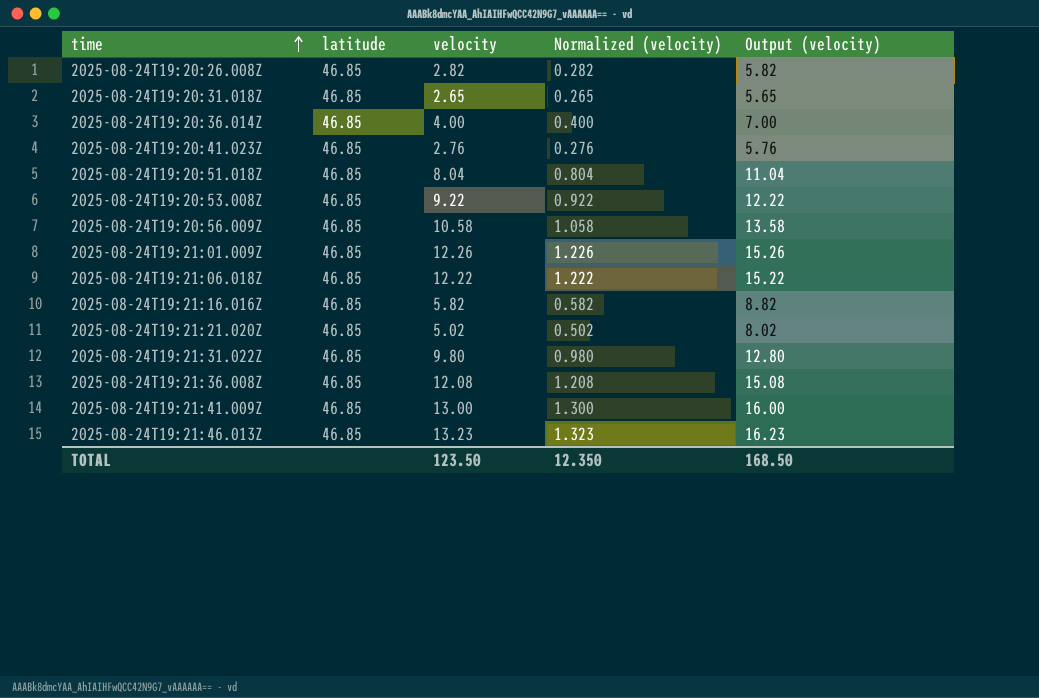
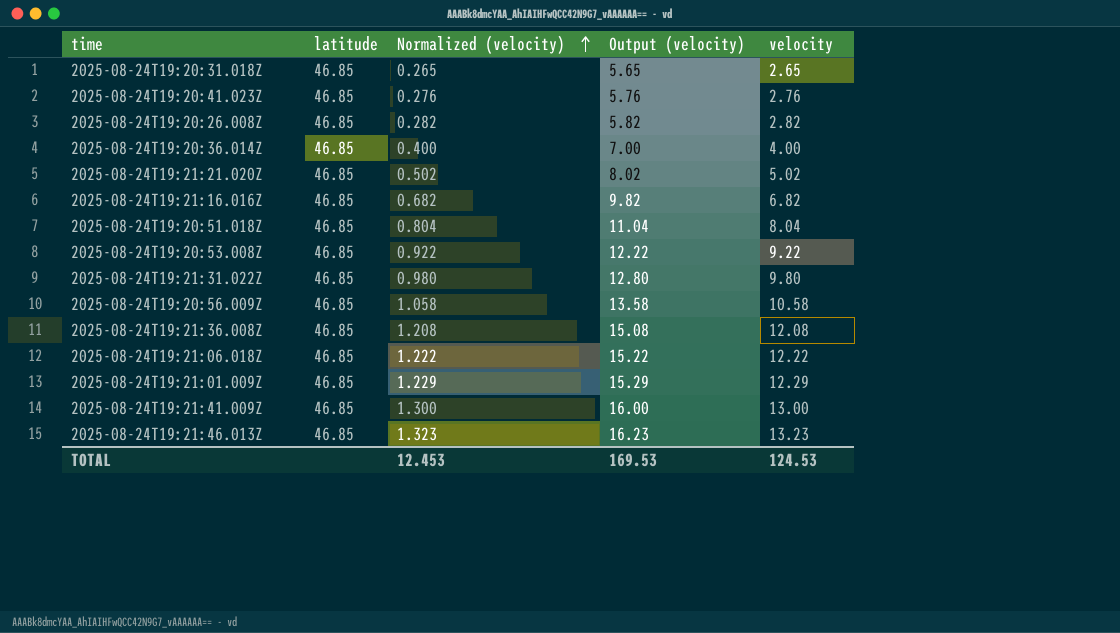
row order: time ascending -> Normalized (velocity) ascending
column velocity | position: 3 -> 5
2025-08-24T19:21:16.016Z | Normalized (velocity): 0.582 -> 0.682
2025-08-24T19:21:16.016Z | Output (velocity): 8.82 -> 9.82
2025-08-24T19:21:16.016Z | velocity: 5.82 -> 6.82
2025-08-24T19:21:01.009Z | Normalized (velocity): 1.226 -> 1.229
2025-08-24T19:21:01.009Z | Output (velocity): 15.26 -> 15.29
2025-08-24T19:21:01.009Z | velocity: 12.26 -> 12.29
TOTAL | Normalized (velocity): 12.350 -> 12.453
TOTAL | Output (velocity): 168.50 -> 169.53
TOTAL | velocity: 123.50 -> 124.53

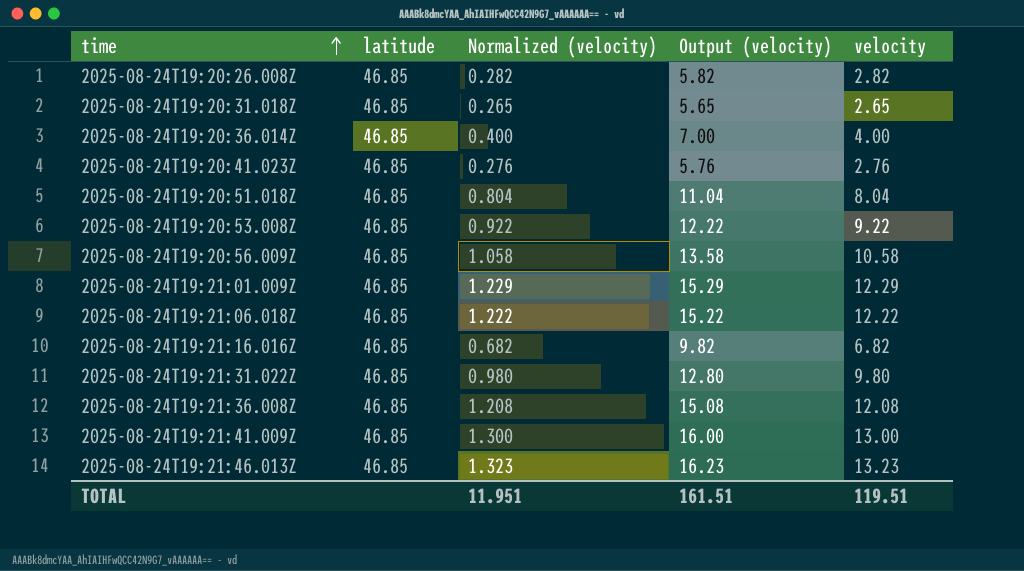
row order: Normalized (velocity) ascending -> time ascending
row 2025-08-24T19:21:21.020Z: 46.85 | 0.502 | 8.02 | 5.02 -> none
TOTAL | Normalized (velocity): 12.453 -> 11.951
TOTAL | Output (velocity): 169.53 -> 161.51
TOTAL | velocity: 124.53 -> 119.51

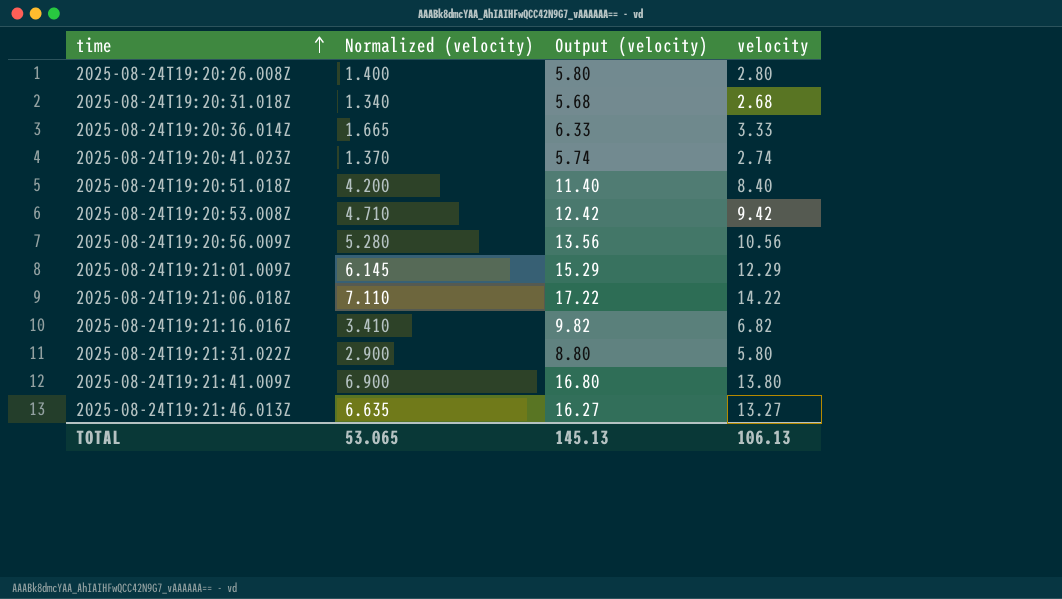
column latitude | position: 2 -> none
column Normalized (velocity) | formula: [velocity] * 0.1 -> [velocity] * 0.5
row 2025-08-24T19:21:36.008Z: 46.85 | 1.208 | 15.08 | 12.08 -> none
2025-08-24T19:20:26.008Z | Output (velocity): 5.82 -> 5.80
2025-08-24T19:20:26.008Z | velocity: 2.82 -> 2.80
2025-08-24T19:20:31.018Z | Output (velocity): 5.65 -> 5.68
2025-08-24T19:20:31.018Z | velocity: 2.65 -> 2.68
2025-08-24T19:20:36.014Z | Output (velocity): 7.00 -> 6.33
2025-08-24T19:20:36.014Z | velocity: 4.00 -> 3.33
2025-08-24T19:20:41.023Z | Output (velocity): 5.76 -> 5.74
2025-08-24T19:20:41.023Z | velocity: 2.76 -> 2.74
2025-08-24T19:20:51.018Z | Output (velocity): 11.04 -> 11.40
2025-08-24T19:20:51.018Z | velocity: 8.04 -> 8.40
2025-08-24T19:20:53.008Z | Output (velocity): 12.22 -> 12.42
2025-08-24T19:20:53.008Z | velocity: 9.22 -> 9.42
2025-08-24T19:20:56.009Z | Output (velocity): 13.58 -> 13.56
2025-08-24T19:20:56.009Z | velocity: 10.58 -> 10.56
2025-08-24T19:21:06.018Z | Output (velocity): 15.22 -> 17.22
2025-08-24T19:21:06.018Z | velocity: 12.22 -> 14.22
2025-08-24T19:21:31.022Z | Output (velocity): 12.80 -> 8.80
2025-08-24T19:21:31.022Z | velocity: 9.80 -> 5.80
2025-08-24T19:21:41.009Z | Output (velocity): 16.00 -> 16.80
2025-08-24T19:21:41.009Z | velocity: 13.00 -> 13.80
2025-08-24T19:21:46.013Z | Output (velocity): 16.23 -> 16.27
2025-08-24T19:21:46.013Z | velocity: 13.23 -> 13.27
TOTAL | Normalized (velocity): 11.951 -> 53.065
TOTAL | Output (velocity): 161.51 -> 145.13
TOTAL | velocity: 119.51 -> 106.13

